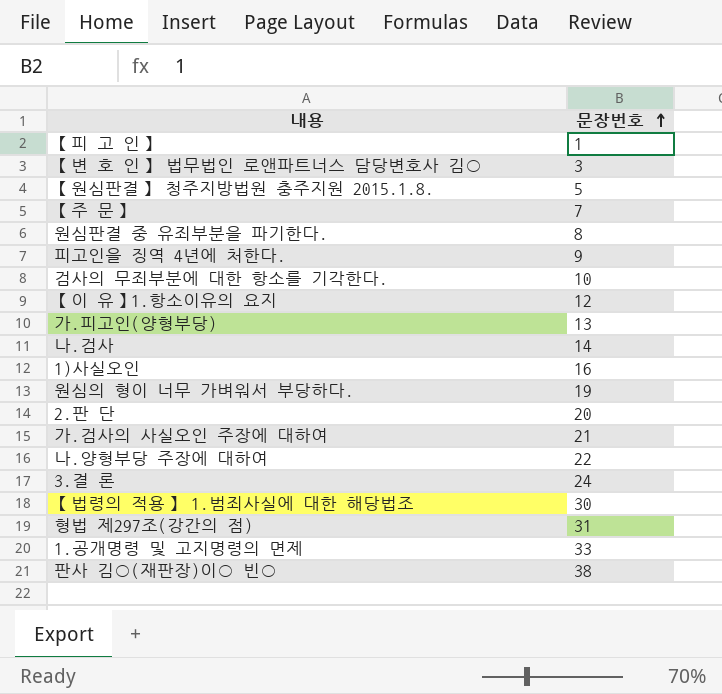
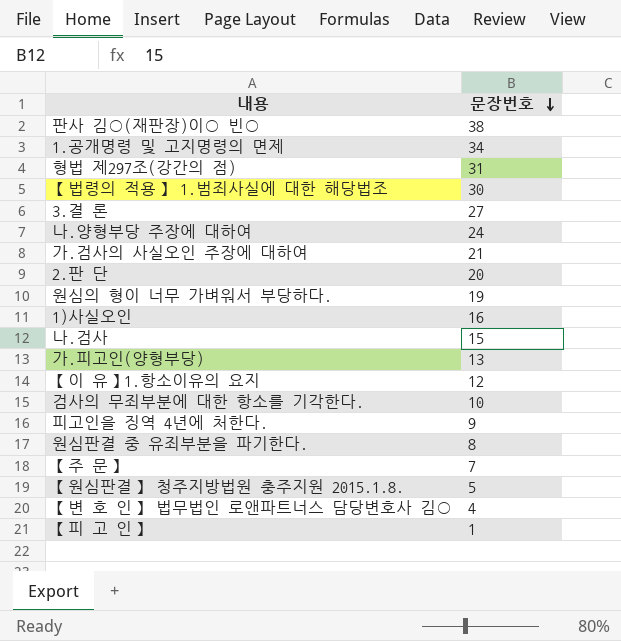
row order: 문장번호 ascending -> 문장번호 descending
1.공개명령 및 고지명령의 면제 | 문장번호: 33 -> 34
3.결 론 | 문장번호: 24 -> 27
나.양형부당 주장에 대하여 | 문장번호: 22 -> 24
나.검사 | 문장번호: 14 -> 15
【변 호 인】 법무법인 로앤파트너스 담당변호사 김○ | 문장번호: 3 -> 4

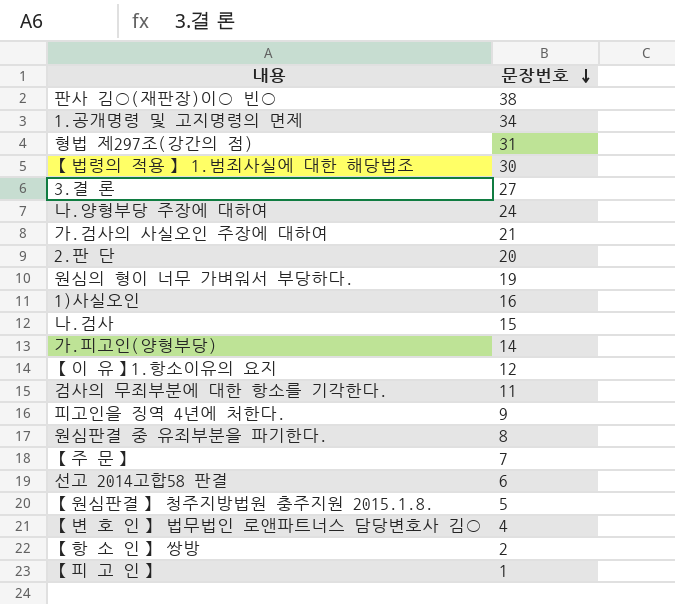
가.피고인(양형부당) | 문장번호: 13 -> 14
검사의 무죄부분에 대한 항소를 기각한다. | 문장번호: 10 -> 11
row 선고 2014고합58 판결: none -> 6
row 【항 소 인】 쌍방: none -> 2

